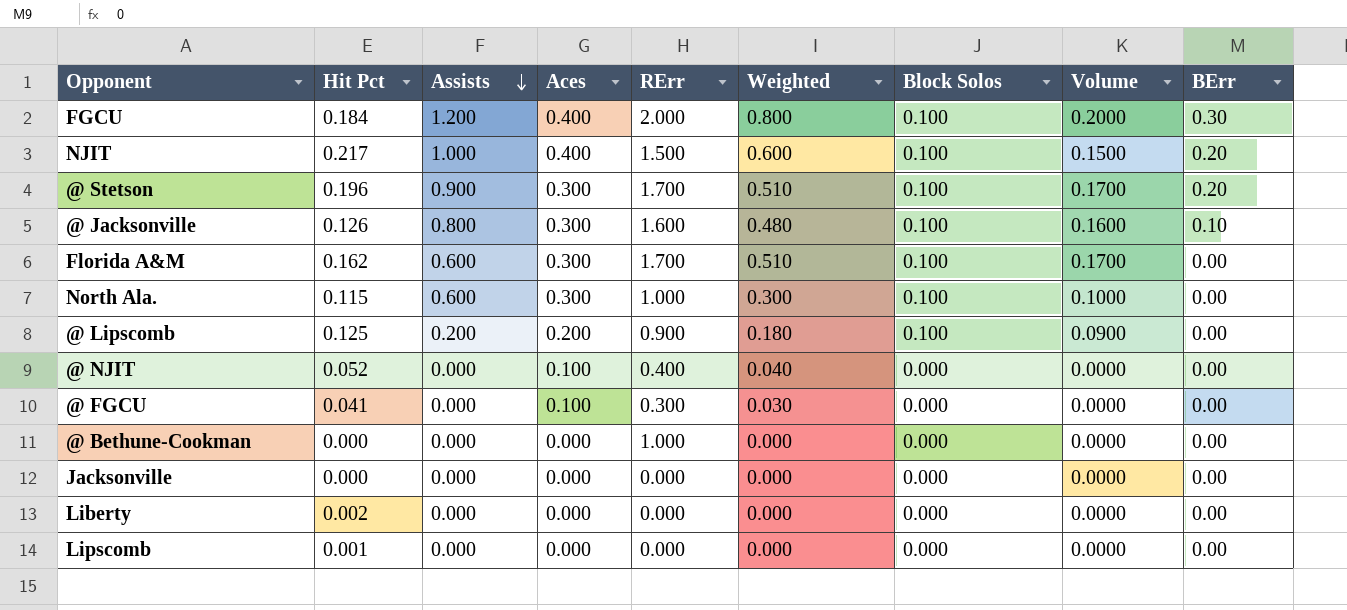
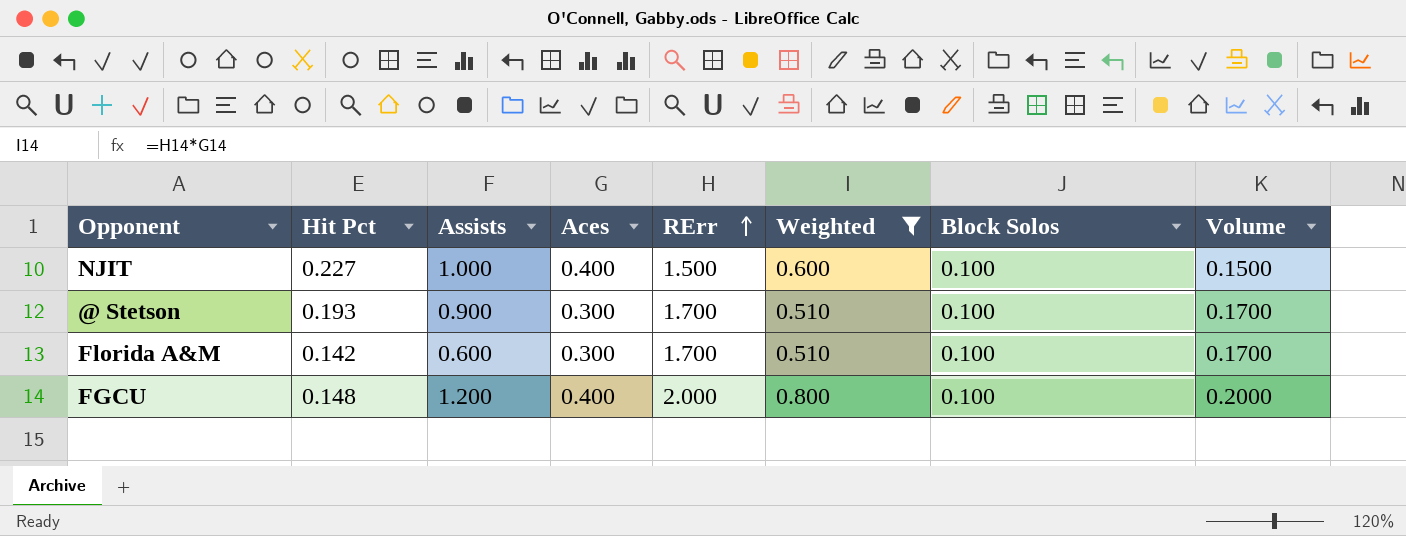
filter: none -> Weighted >= 0.510
row order: Assists descending -> RErr ascending
column BErr | position: 9 -> none
NJIT | Hit Pct: 0.217 -> 0.227
@ Stetson | Hit Pct: 0.196 -> 0.193
Florida A&M | Hit Pct: 0.162 -> 0.142
FGCU | Hit Pct: 0.184 -> 0.148

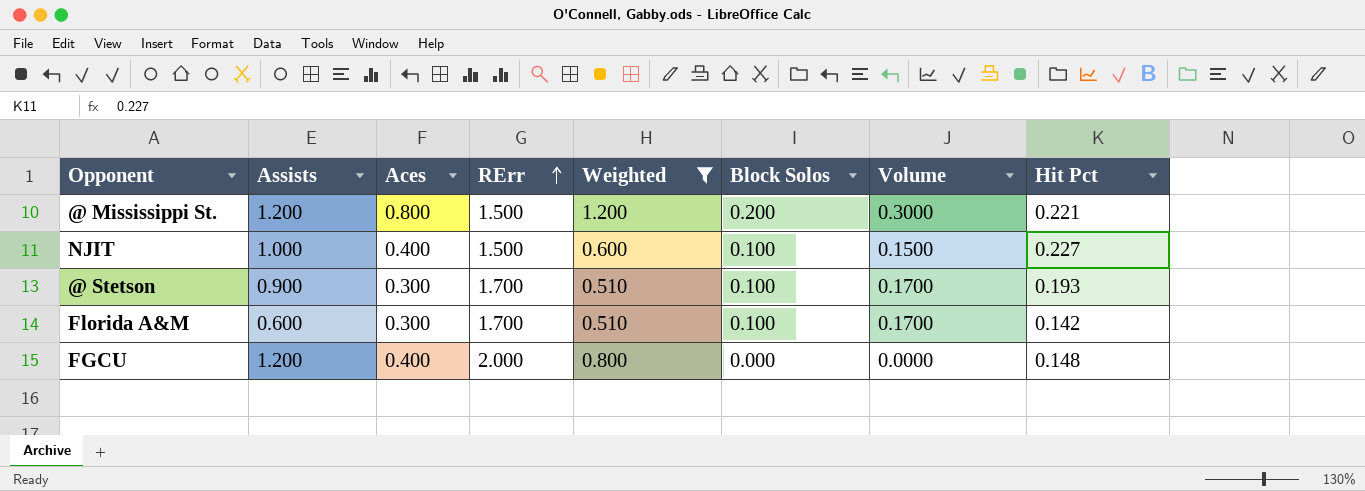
column Hit Pct | position: 2 -> 8
row @ Mississippi St.: none -> 1.200 | 0.800 | 1.500 | 1.200 | 0.200 | 0.3000 | 0.221
FGCU | Block Solos: 0.100 -> 0.000
FGCU | Volume: 0.2000 -> 0.0000

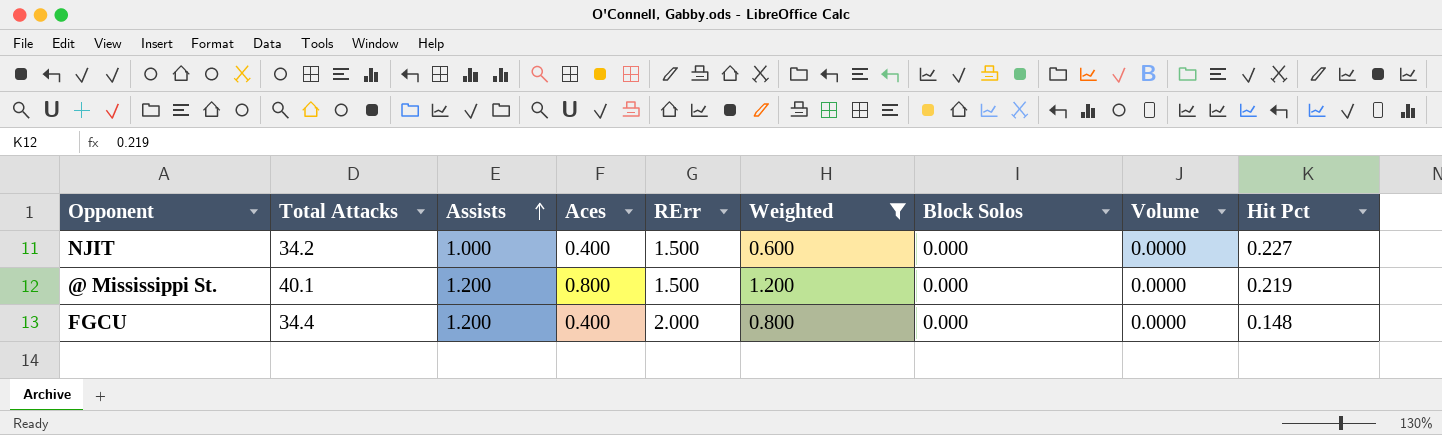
row order: RErr ascending -> Assists ascending
column Total Attacks | position: none -> 2
row @ Stetson: 0.900 | 0.300 | 1.700 | 0.510 | 0.100 | 0.1700 | 0.193 -> none
row Florida A&M: 0.600 | 0.300 | 1.700 | 0.510 | 0.100 | 0.1700 | 0.142 -> none
NJIT | Block Solos: 0.100 -> 0.000
NJIT | Volume: 0.1500 -> 0.0000
@ Mississippi St. | Block Solos: 0.200 -> 0.000
@ Mississippi St. | Volume: 0.3000 -> 0.0000
@ Mississippi St. | Hit Pct: 0.221 -> 0.219

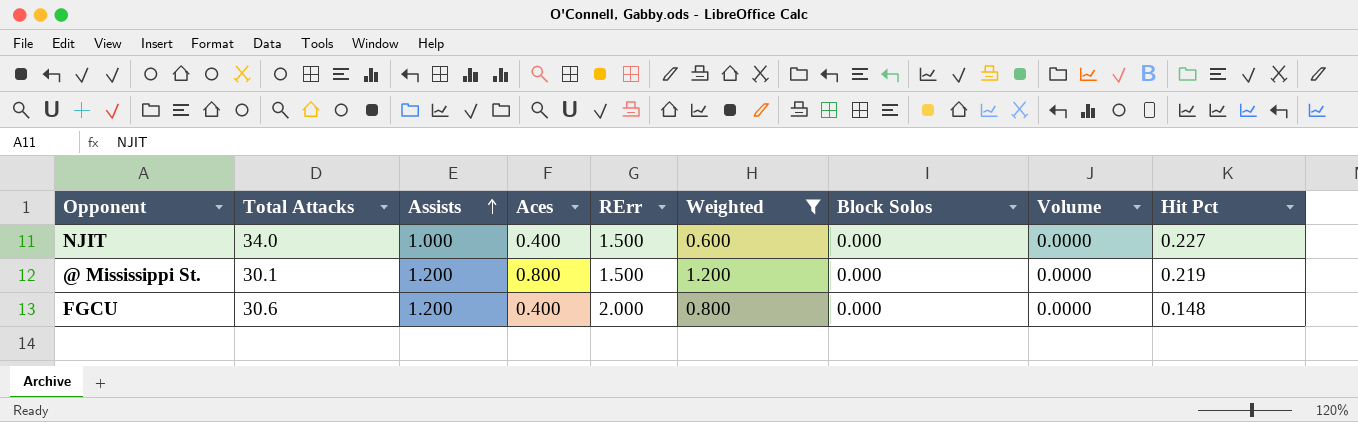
NJIT | Total Attacks: 34.2 -> 34.0
@ Mississippi St. | Total Attacks: 40.1 -> 30.1
FGCU | Total Attacks: 34.4 -> 30.6

